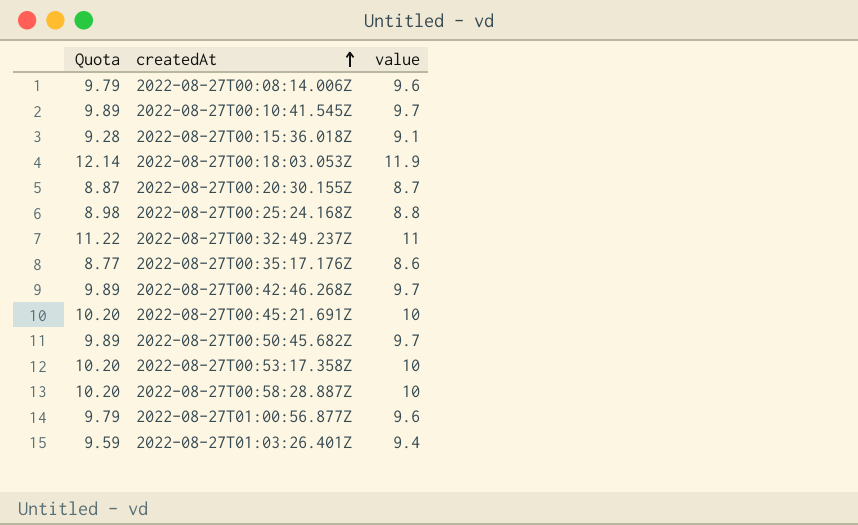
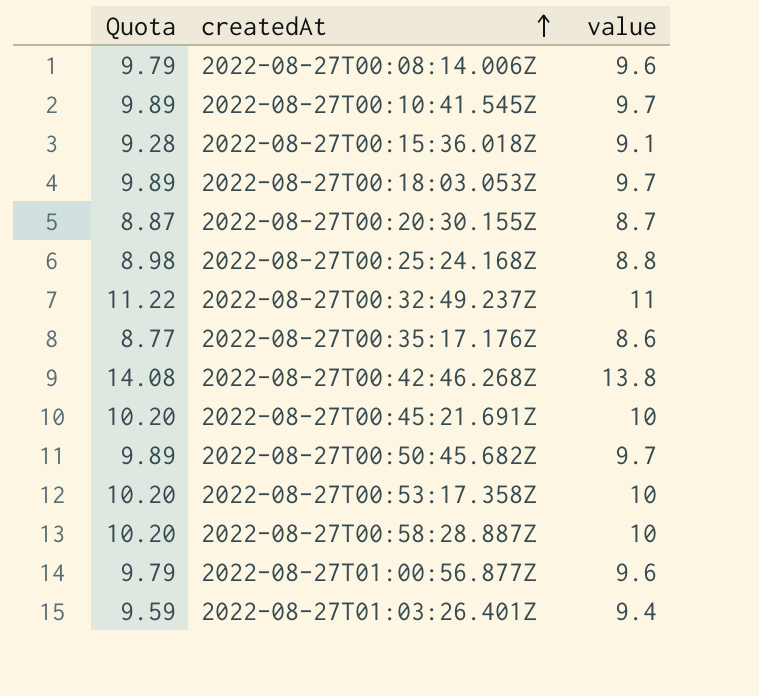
2022-08-27T00:18:03.053Z | Quota: 12.14 -> 9.89
2022-08-27T00:18:03.053Z | value: 11.9 -> 9.7
2022-08-27T00:42:46.268Z | Quota: 9.89 -> 14.08
2022-08-27T00:42:46.268Z | value: 9.7 -> 13.8

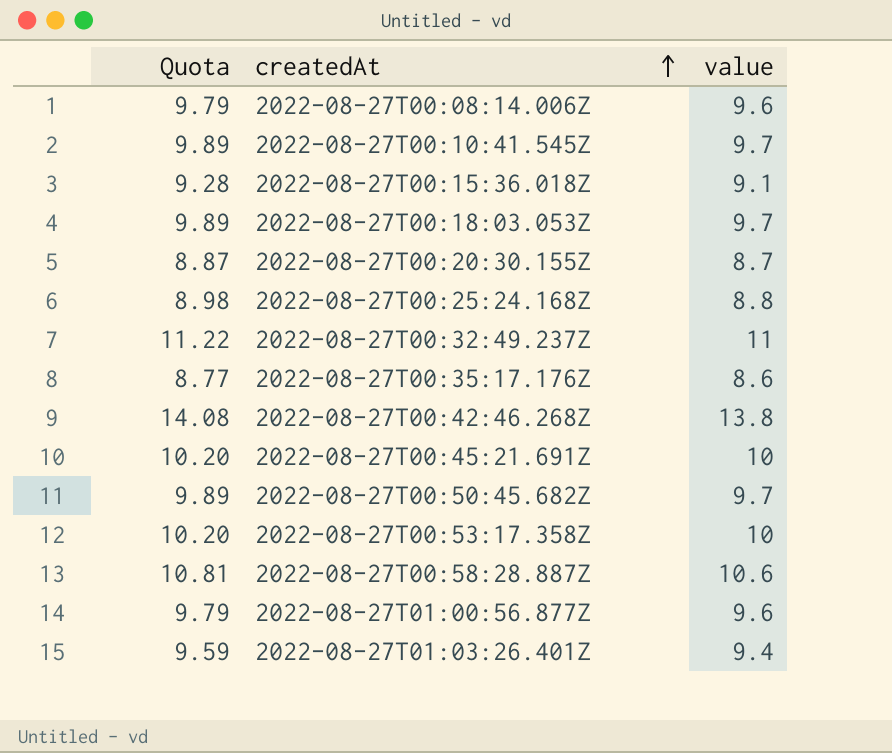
2022-08-27T00:58:28.887Z | Quota: 10.20 -> 10.81
2022-08-27T00:58:28.887Z | value: 10 -> 10.6

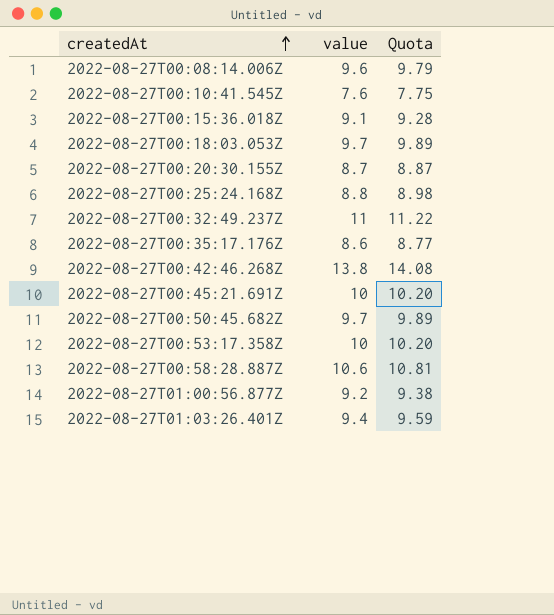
column Quota | position: 1 -> 3
2022-08-27T00:10:41.545Z | value: 9.7 -> 7.6
2022-08-27T00:10:41.545Z | Quota: 9.89 -> 7.75
2022-08-27T01:00:56.877Z | value: 9.6 -> 9.2
2022-08-27T01:00:56.877Z | Quota: 9.79 -> 9.38

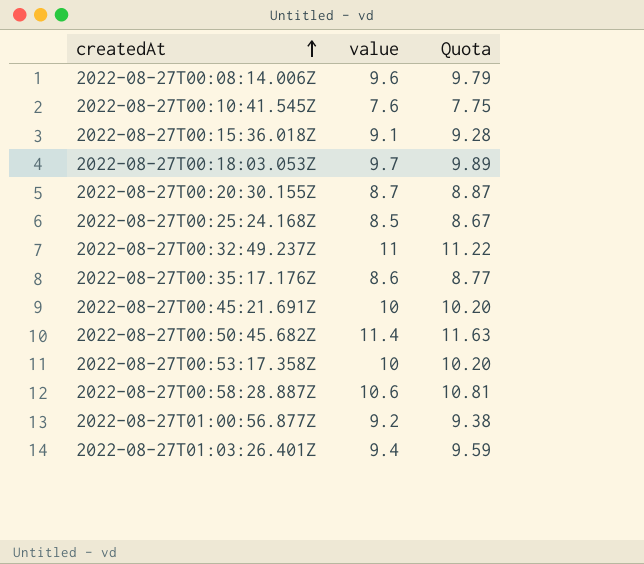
row 2022-08-27T00:42:46.268Z: 13.8 | 14.08 -> none
2022-08-27T00:25:24.168Z | value: 8.8 -> 8.5
2022-08-27T00:25:24.168Z | Quota: 8.98 -> 8.67
2022-08-27T00:50:45.682Z | value: 9.7 -> 11.4
2022-08-27T00:50:45.682Z | Quota: 9.89 -> 11.63

